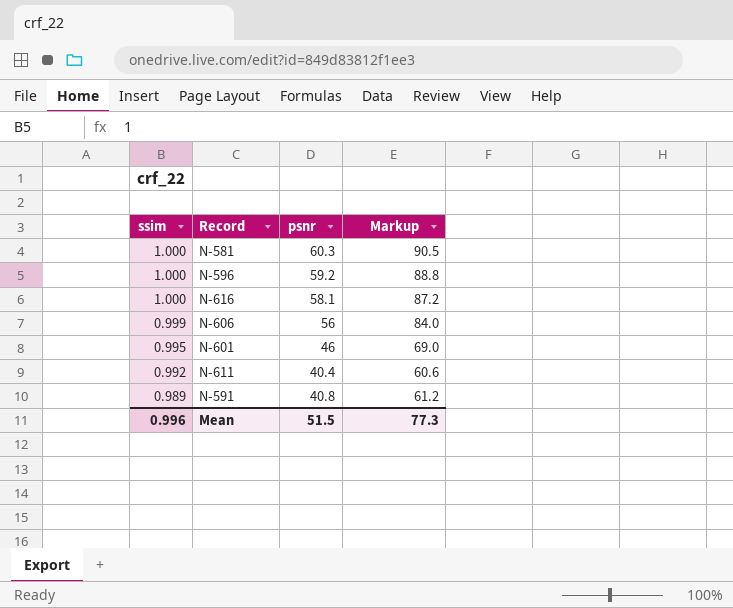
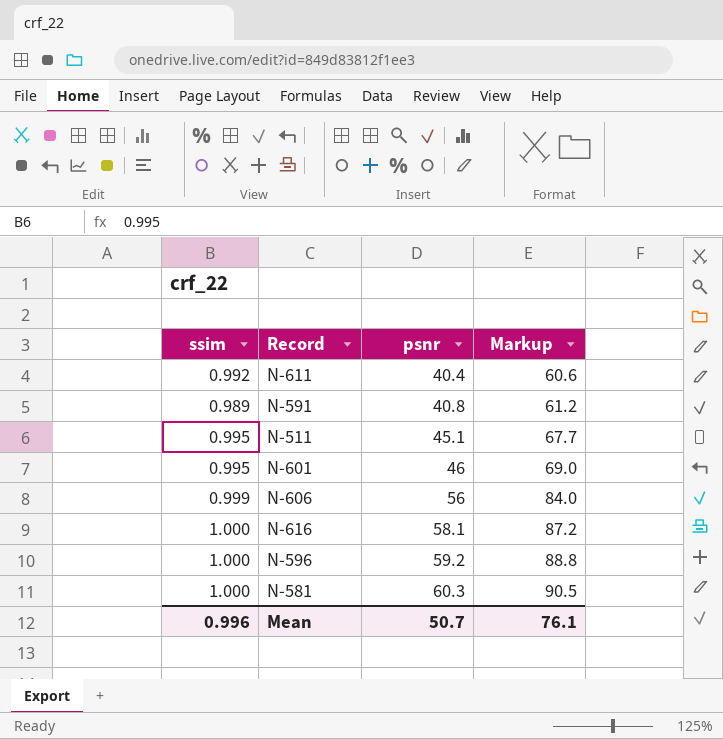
row order: ssim descending -> psnr ascending
row N-511: none -> 0.995 | 45.1 | 67.7
Mean | psnr: 51.5 -> 50.7
Mean | Markup: 77.3 -> 76.1

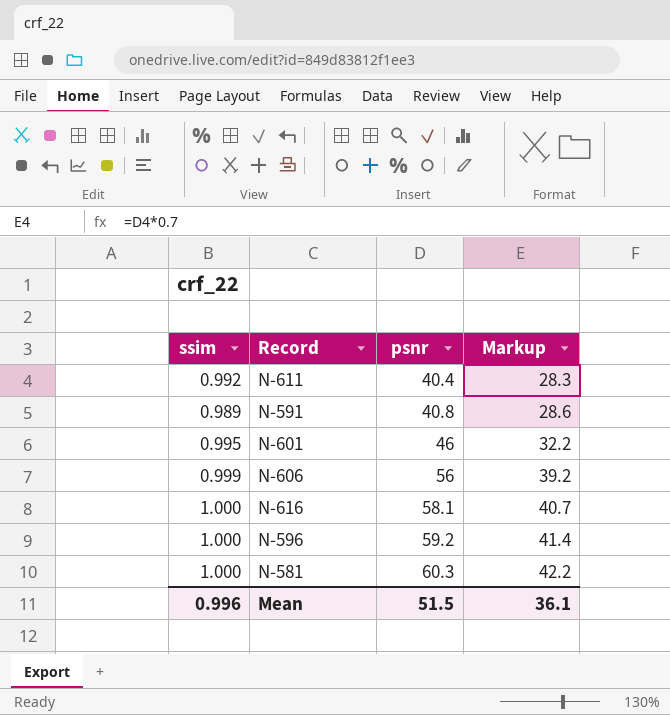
column Markup | formula: [psnr] * 1.5 -> [psnr] * 0.7
row N-511: 0.995 | 45.1 | 67.7 -> none
Mean | psnr: 50.7 -> 51.5
Mean | Markup: 76.1 -> 36.1

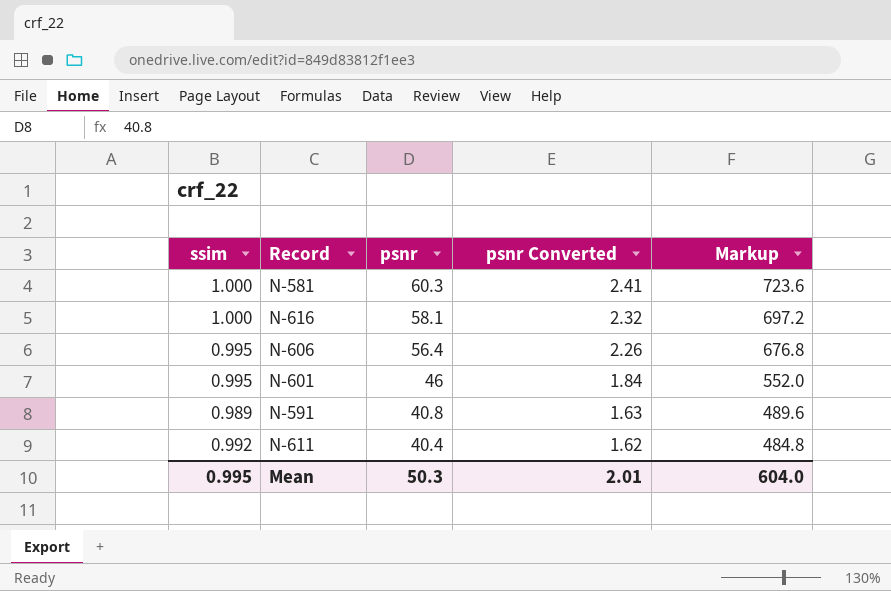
row order: psnr ascending -> psnr descending
column psnr Converted | formula: none -> [psnr] * 0.04
column Markup | formula: [psnr] * 0.7 -> [psnr] * 12
row N-596: 1.000 | 59.2 | 41.4 -> none
N-606 | ssim: 0.999 -> 0.995
N-606 | psnr: 56 -> 56.4
Mean | ssim: 0.996 -> 0.995
Mean | psnr: 51.5 -> 50.3
Mean | Markup: 36.1 -> 604.0

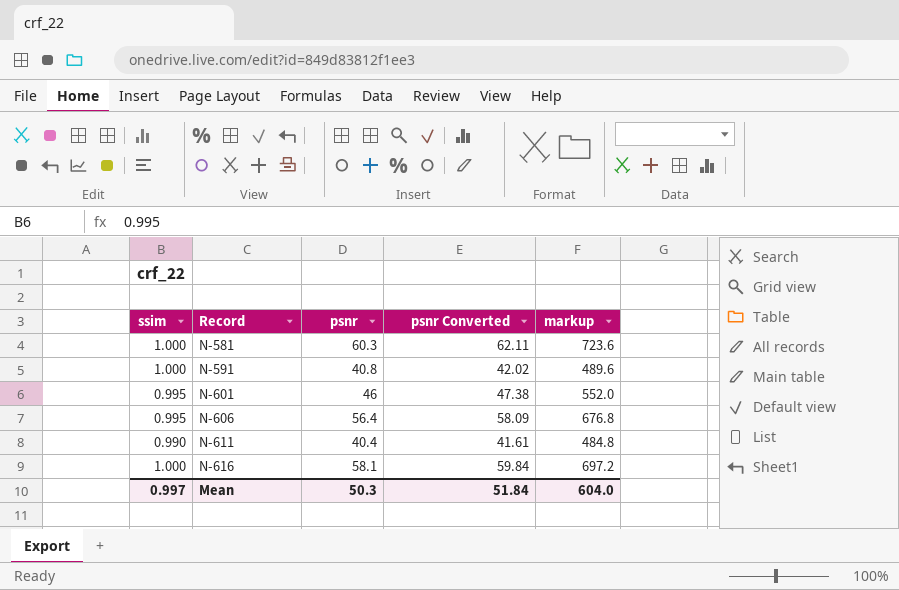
row order: psnr descending -> Record ascending
column psnr Converted | formula: [psnr] * 0.04 -> [psnr] * 1.03
column name: Markup -> markup
N-591 | ssim: 0.989 -> 1.000
N-611 | ssim: 0.992 -> 0.990
Mean | ssim: 0.995 -> 0.997
Mean | psnr Converted: 2.01 -> 51.84

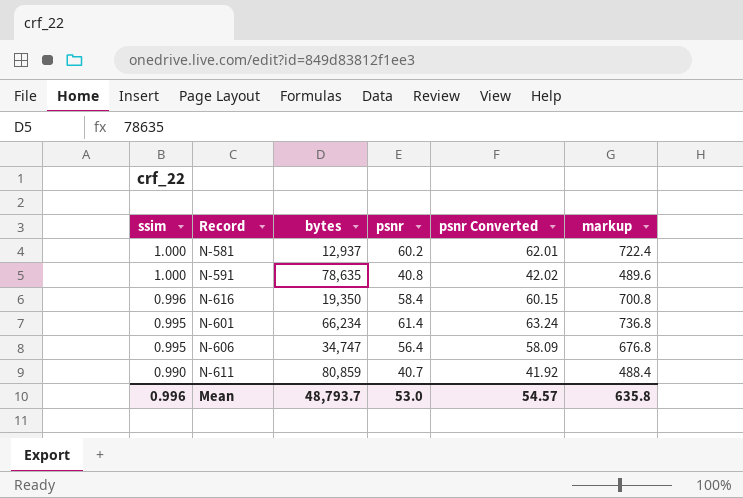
row order: Record ascending -> ssim descending
column bytes | position: none -> 3
N-581 | psnr: 60.3 -> 60.2
N-581 | psnr Converted: 62.11 -> 62.01
N-581 | markup: 723.6 -> 722.4
N-616 | ssim: 1.000 -> 0.996
N-616 | psnr: 58.1 -> 58.4
N-616 | psnr Converted: 59.84 -> 60.15
N-616 | markup: 697.2 -> 700.8
N-601 | psnr: 46 -> 61.4
N-601 | psnr Converted: 47.38 -> 63.24
N-601 | markup: 552.0 -> 736.8
N-611 | psnr: 40.4 -> 40.7
N-611 | psnr Converted: 41.61 -> 41.92
N-611 | markup: 484.8 -> 488.4
Mean | ssim: 0.997 -> 0.996
Mean | psnr: 50.3 -> 53.0
Mean | psnr Converted: 51.84 -> 54.57
Mean | markup: 604.0 -> 635.8

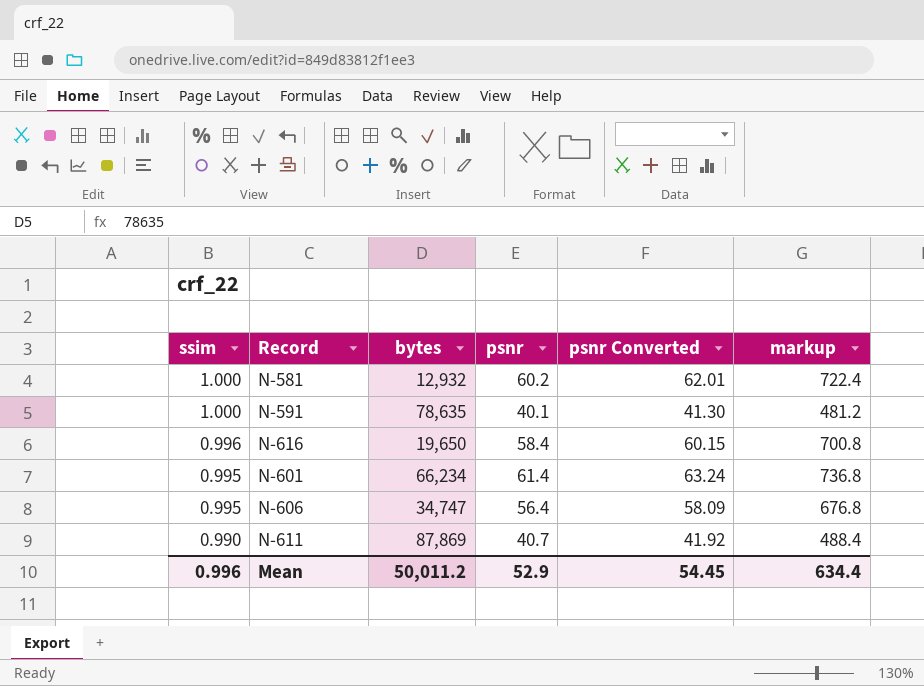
N-581 | bytes: 12,937 -> 12,932
N-591 | psnr: 40.8 -> 40.1
N-591 | psnr Converted: 42.02 -> 41.30
N-591 | markup: 489.6 -> 481.2
N-616 | bytes: 19,350 -> 19,650
N-611 | bytes: 80,859 -> 87,869
Mean | bytes: 48,793.7 -> 50,011.2
Mean | psnr: 53.0 -> 52.9
Mean | psnr Converted: 54.57 -> 54.45
Mean | markup: 635.8 -> 634.4

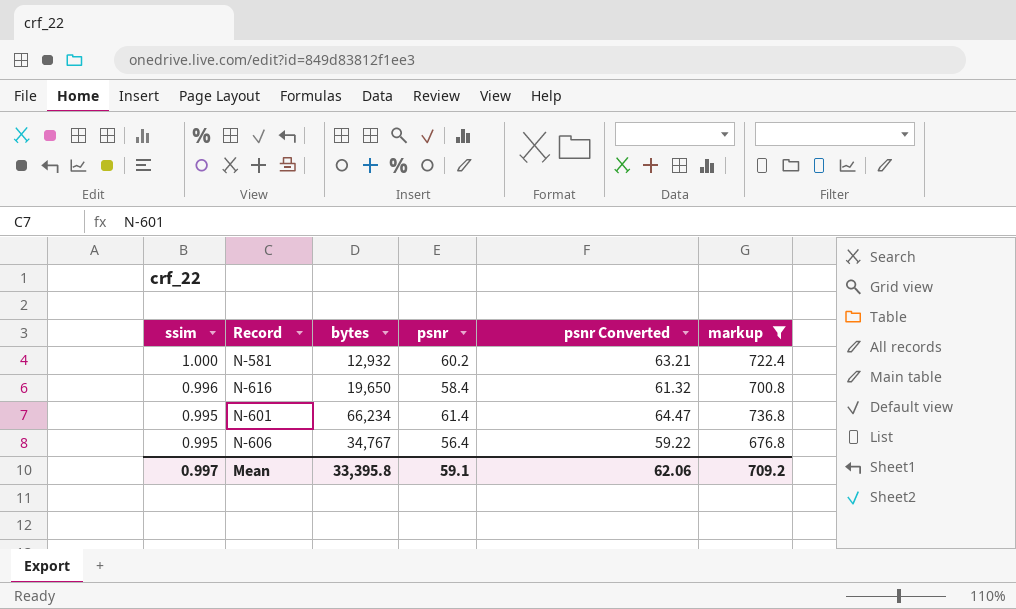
filter: none -> markup >= 676.8
column psnr Converted | formula: [psnr] * 1.03 -> [psnr] * 1.05
N-606 | bytes: 34,747 -> 34,767
Mean | ssim: 0.996 -> 0.997
Mean | bytes: 50,011.2 -> 33,395.8
Mean | psnr: 52.9 -> 59.1
Mean | psnr Converted: 54.45 -> 62.06
Mean | markup: 634.4 -> 709.2

